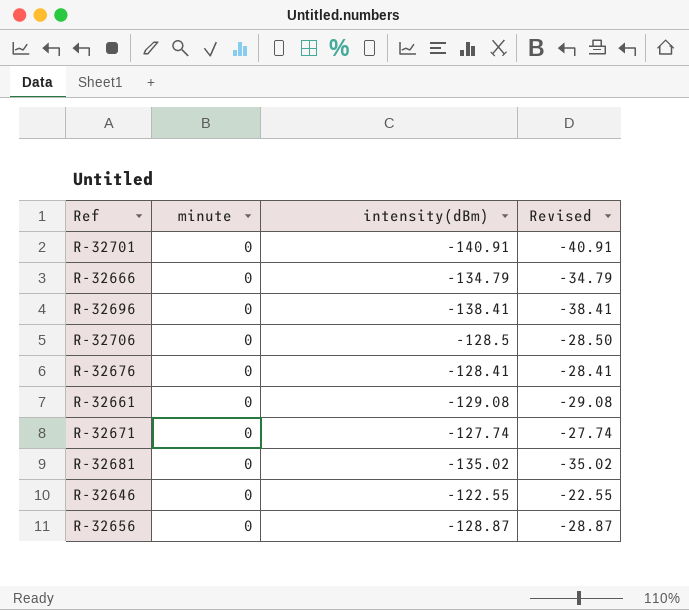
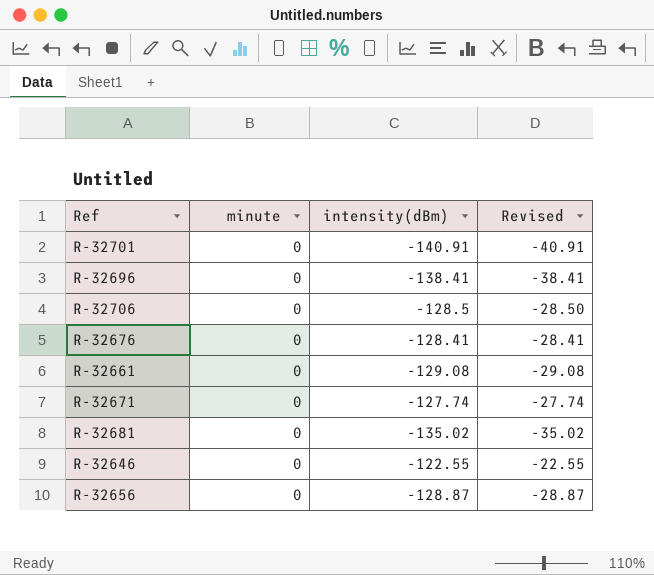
row R-32666: 0 | -134.79 | -34.79 -> none

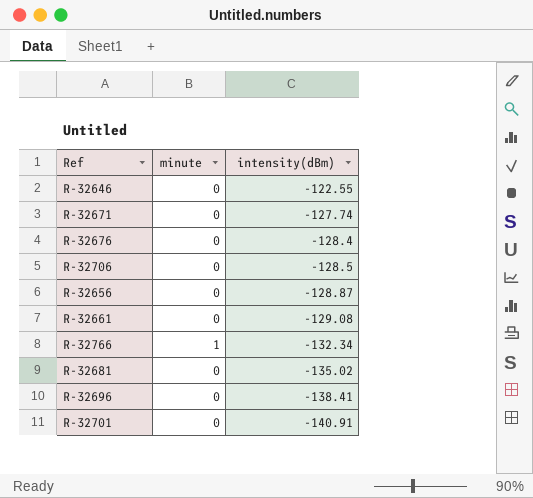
row order: none -> intensity(dBm) descending
column Revised | formula: [intensity(dBm)] + 100 -> none
R-32676 | intensity(dBm): -128.41 -> -128.4
row R-32766: none -> 1 | -132.34

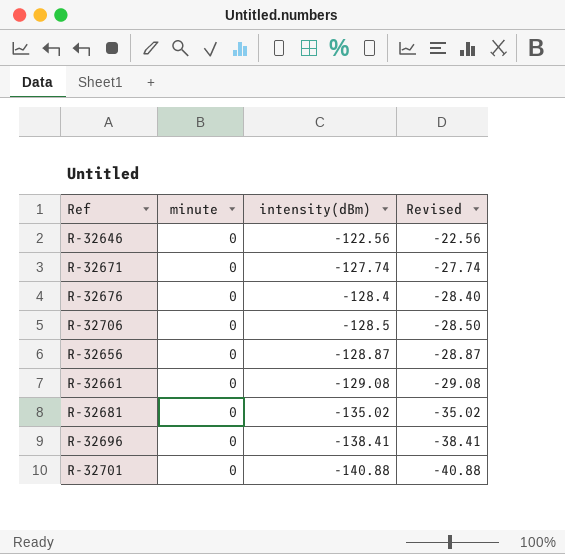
column Revised | formula: none -> [intensity(dBm)] + 100
row R-32766: 1 | -132.34 -> none
R-32646 | intensity(dBm): -122.55 -> -122.56
R-32701 | intensity(dBm): -140.91 -> -140.88

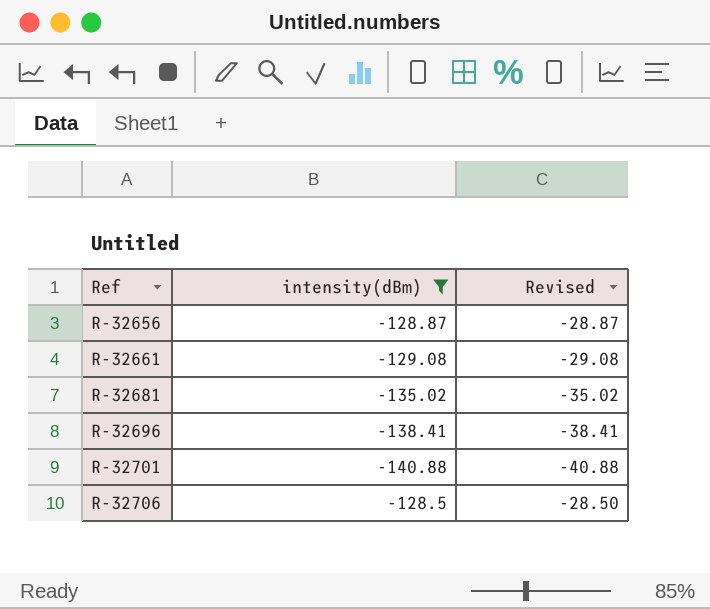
filter: none -> intensity(dBm) <= -128.5
row order: intensity(dBm) descending -> Ref ascending
column minute | position: 2 -> none

